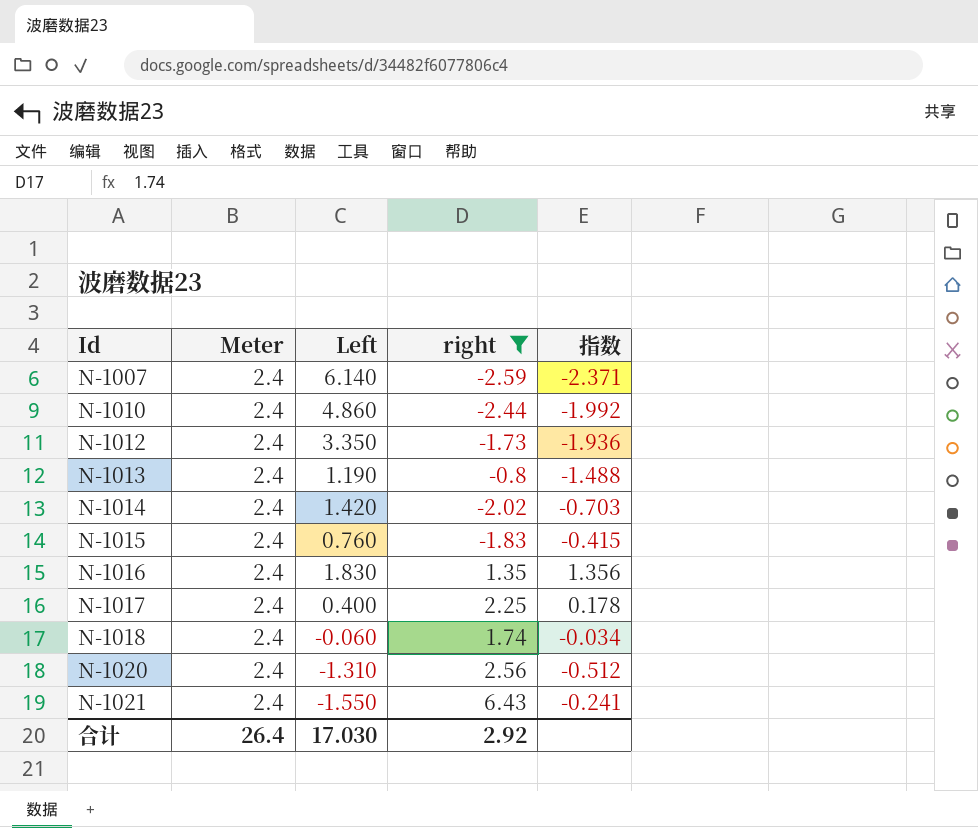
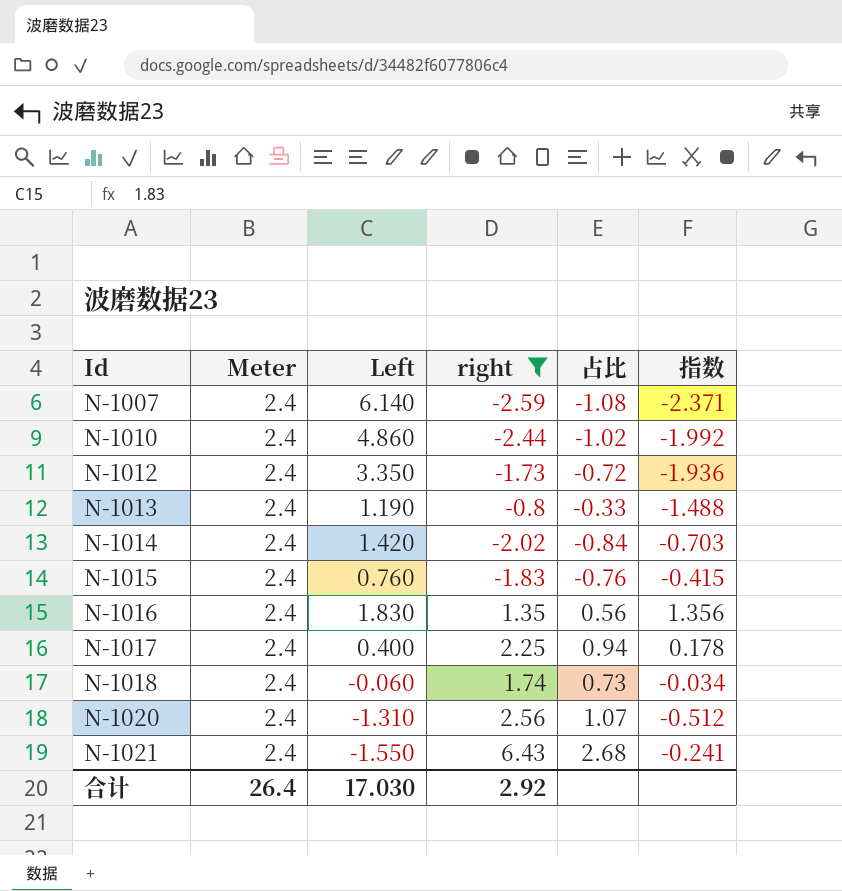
column 占比 | formula: none -> [right] / [Meter]

